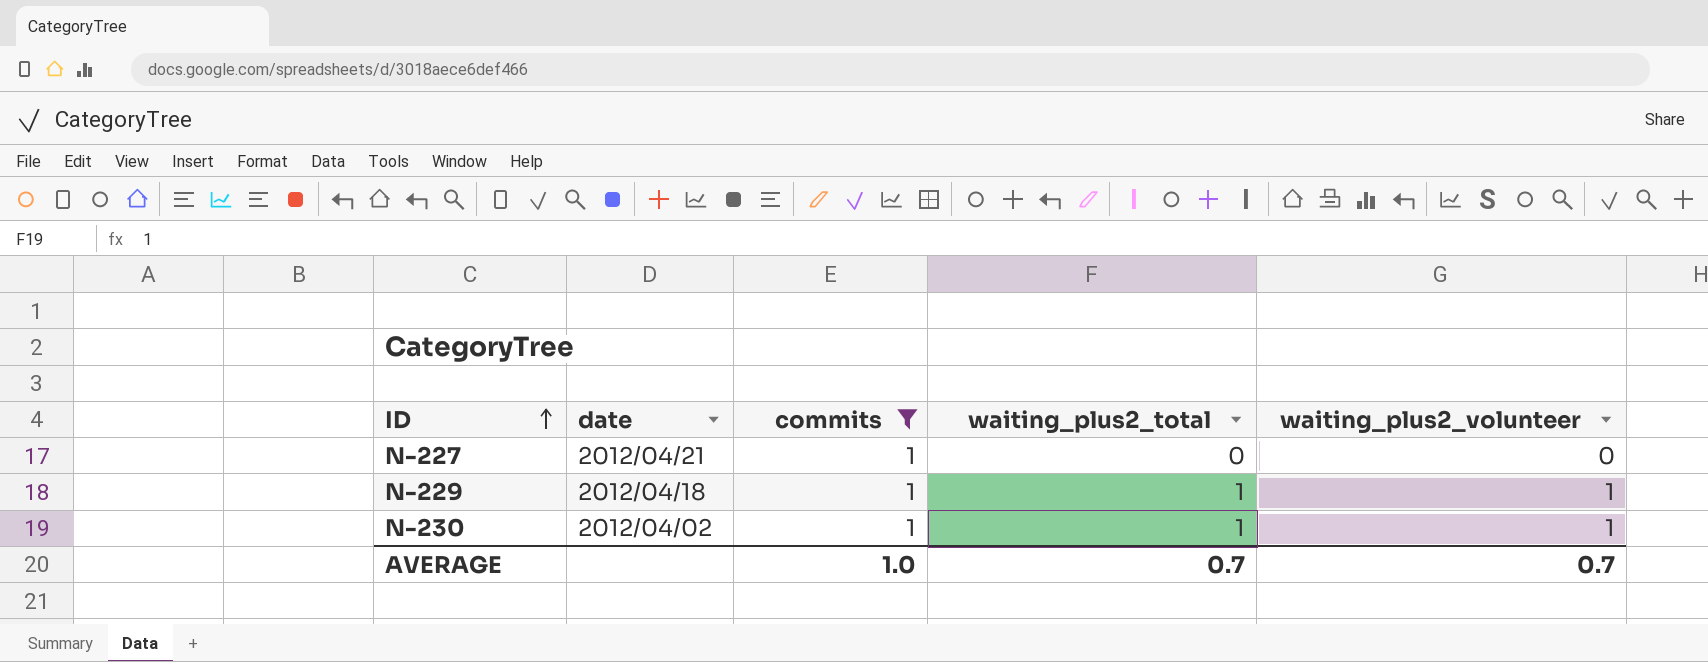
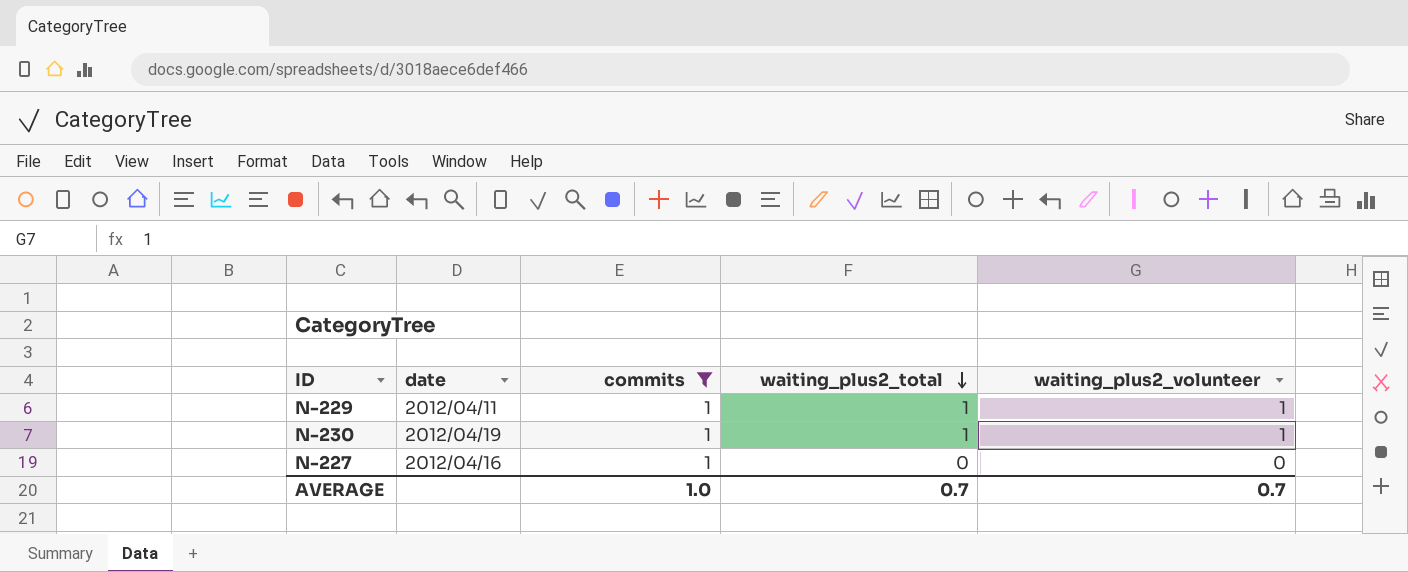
row order: ID ascending -> waiting_plus2_total descending
N-229 | date: 2012/04/18 -> 2012/04/11
N-230 | date: 2012/04/02 -> 2012/04/19
N-227 | date: 2012/04/21 -> 2012/04/16

